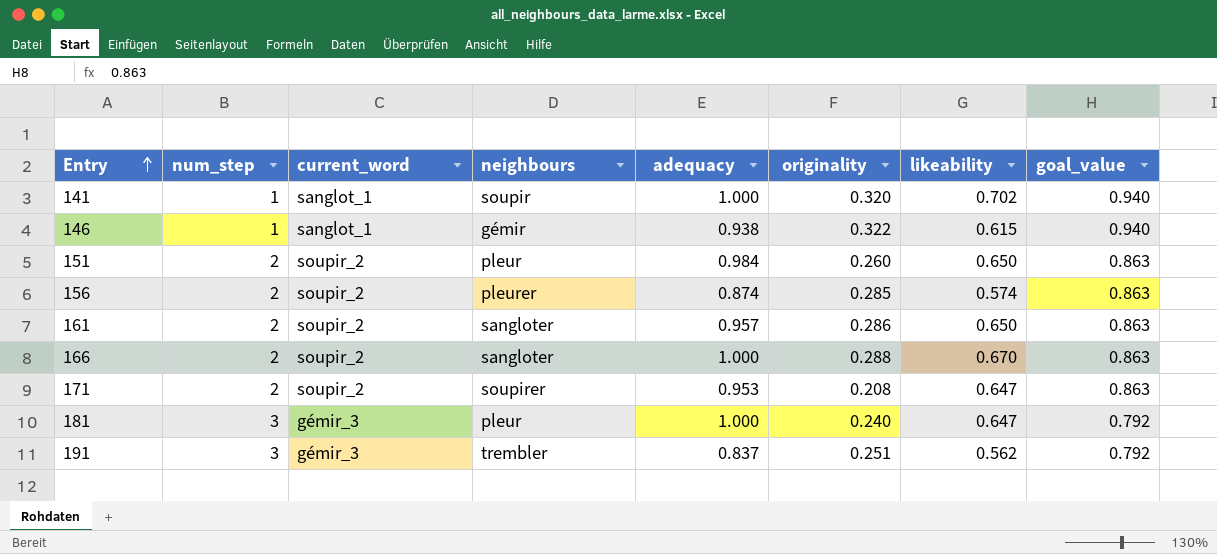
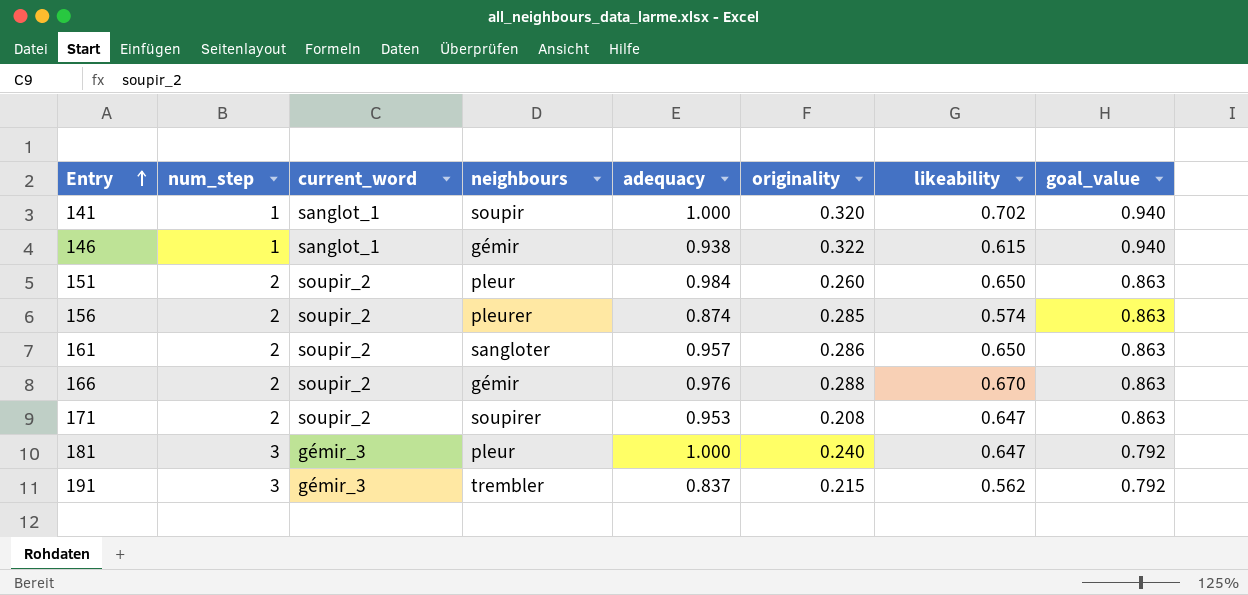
166 | neighbours: sangloter -> gémir
166 | adequacy: 1.000 -> 0.976
191 | originality: 0.251 -> 0.215

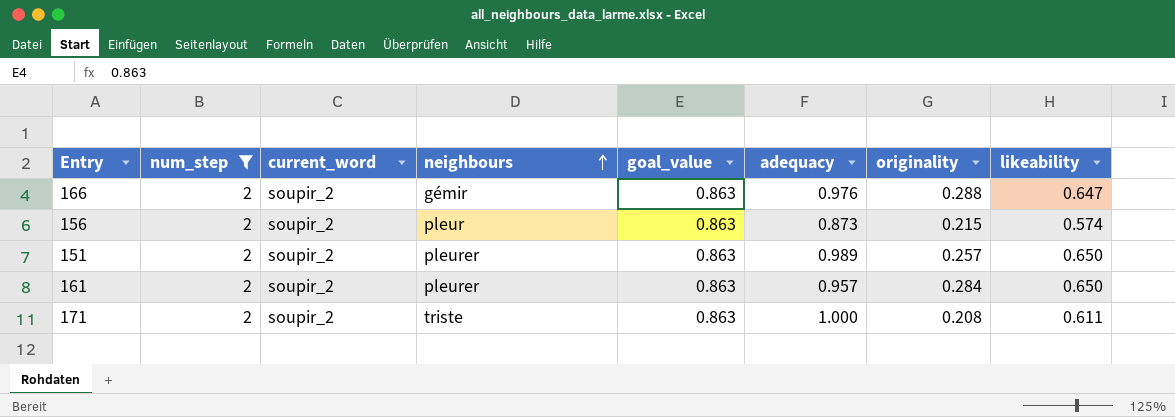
filter: none -> num_step = 2
row order: Entry ascending -> neighbours ascending
column goal_value | position: 8 -> 5
166 | likeability: 0.670 -> 0.647
156 | neighbours: pleurer -> pleur
156 | adequacy: 0.874 -> 0.873
156 | originality: 0.285 -> 0.215
151 | neighbours: pleur -> pleurer
151 | adequacy: 0.984 -> 0.989
151 | originality: 0.260 -> 0.257
161 | neighbours: sangloter -> pleurer
161 | originality: 0.286 -> 0.284
171 | neighbours: soupirer -> triste
171 | adequacy: 0.953 -> 1.000
171 | likeability: 0.647 -> 0.611

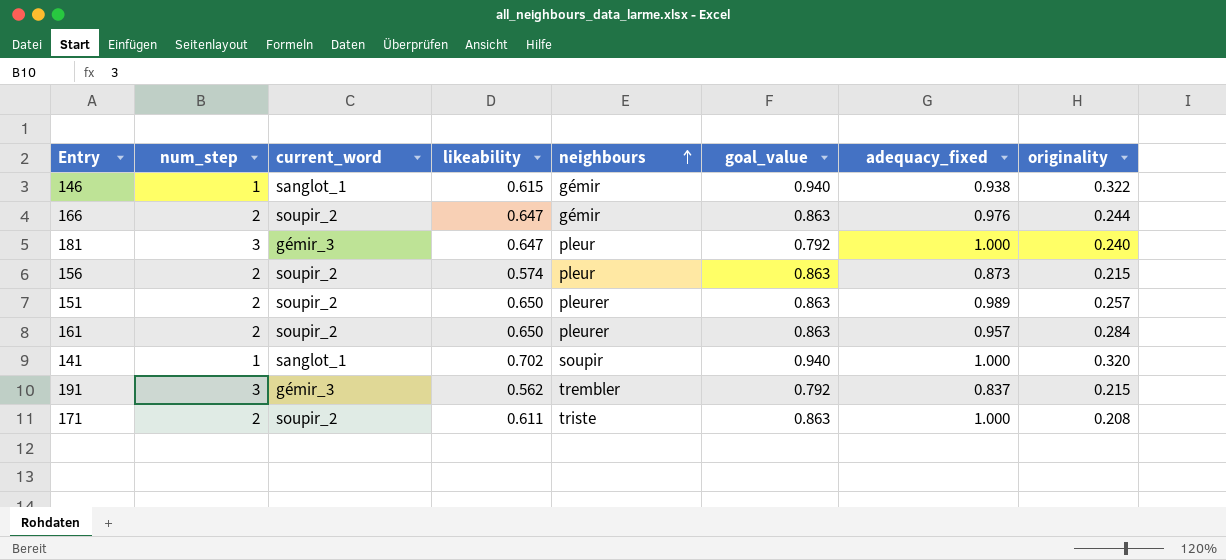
filter: num_step = 2 -> none
column likeability | position: 8 -> 4
column name: adequacy -> adequacy_fixed
166 | originality: 0.288 -> 0.244

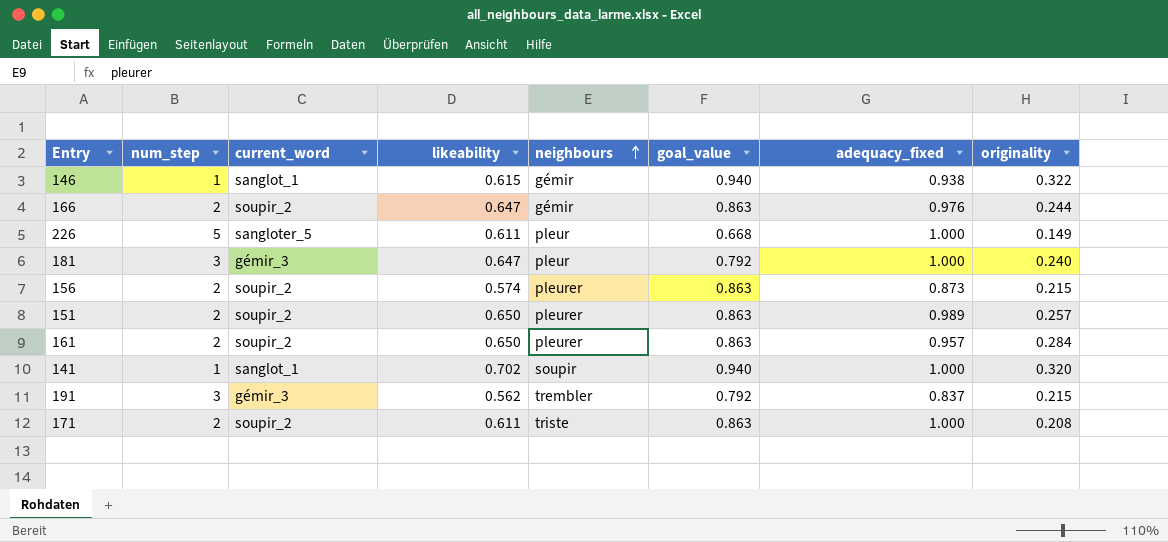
row 226: none -> 5 | sangloter_5 | 0.611 | pleur | 0.668 | 1.000 | 0.149
156 | neighbours: pleur -> pleurer

